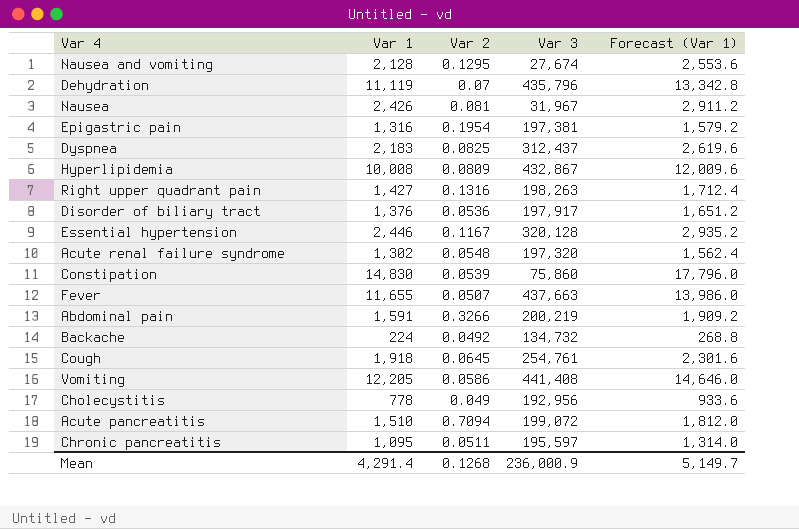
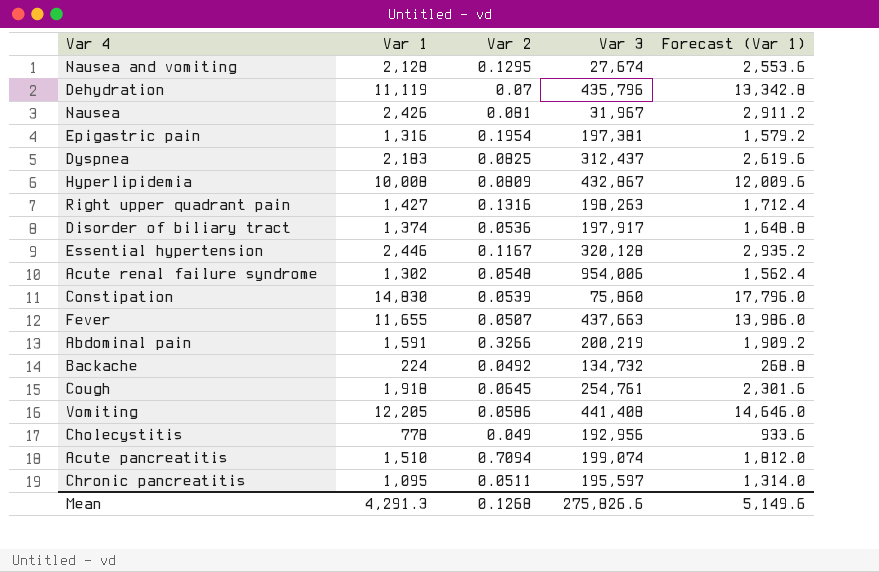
Disorder of biliary tract | Var 1: 1,376 -> 1,374
Disorder of biliary tract | Forecast (Var 1): 1,651.2 -> 1,648.8
Acute renal failure syndrome | Var 3: 197,320 -> 954,006
Acute pancreatitis | Var 3: 199,072 -> 199,074
Mean | Var 1: 4,291.4 -> 4,291.3
Mean | Var 3: 236,000.9 -> 275,826.6
Mean | Forecast (Var 1): 5,149.7 -> 5,149.6

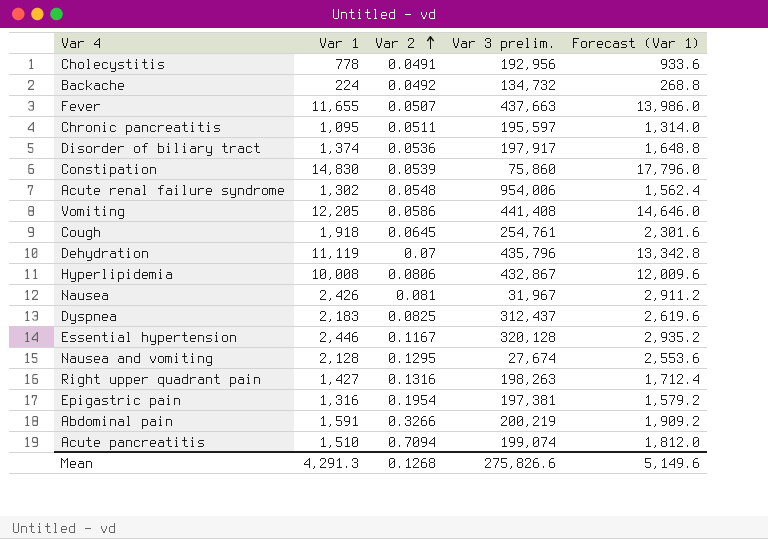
row order: none -> Var 2 ascending
column name: Var 3 -> Var 3 prelim.
Cholecystitis | Var 2: 0.049 -> 0.0491
Hyperlipidemia | Var 2: 0.0809 -> 0.0806

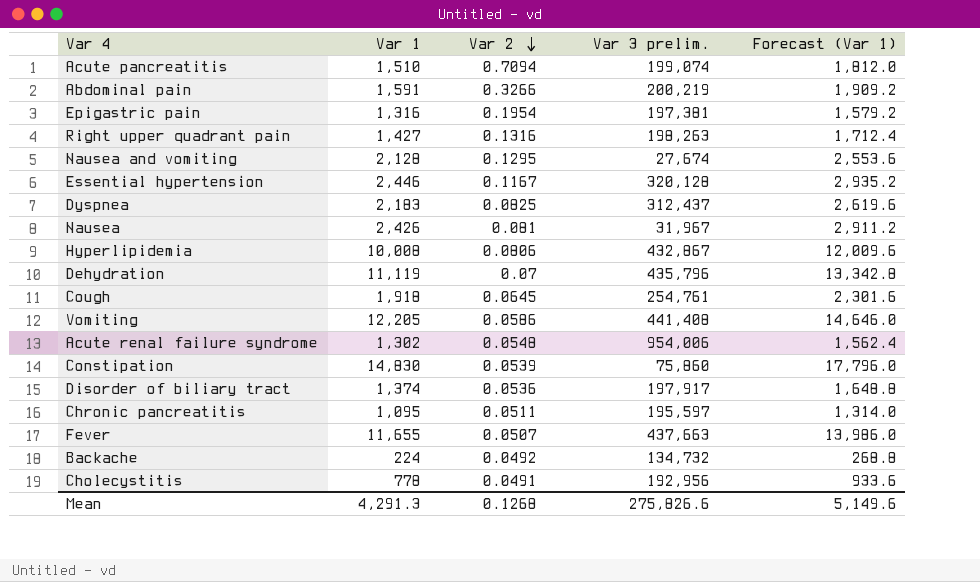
row order: Var 2 ascending -> Var 2 descending

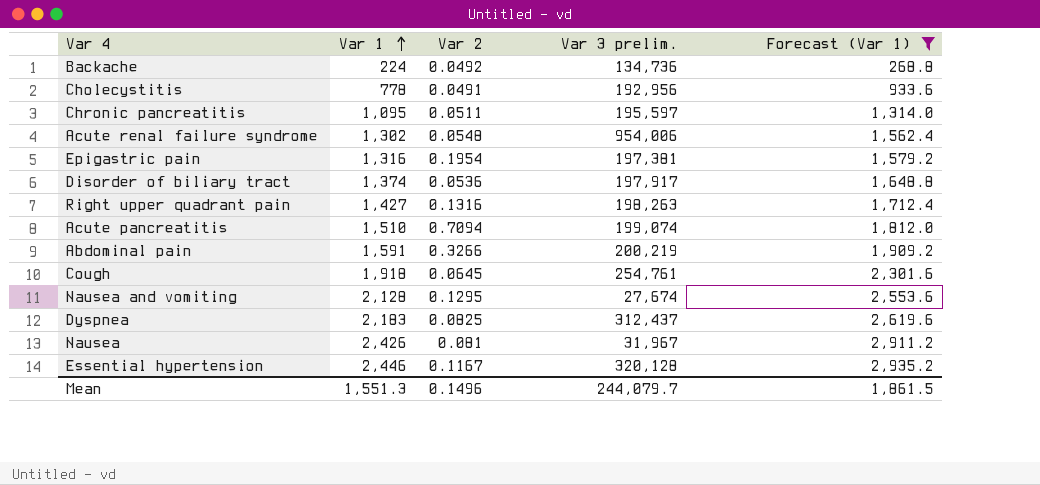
filter: none -> Forecast (Var 1) <= 2,935.2
row order: Var 2 descending -> Var 1 ascending
Backache | Var 3 prelim.: 134,732 -> 134,736
Mean | Var 1: 4,291.3 -> 1,551.3
Mean | Var 2: 0.1268 -> 0.1496
Mean | Var 3 prelim.: 275,826.6 -> 244,079.7
Mean | Forecast (Var 1): 5,149.6 -> 1,861.5

